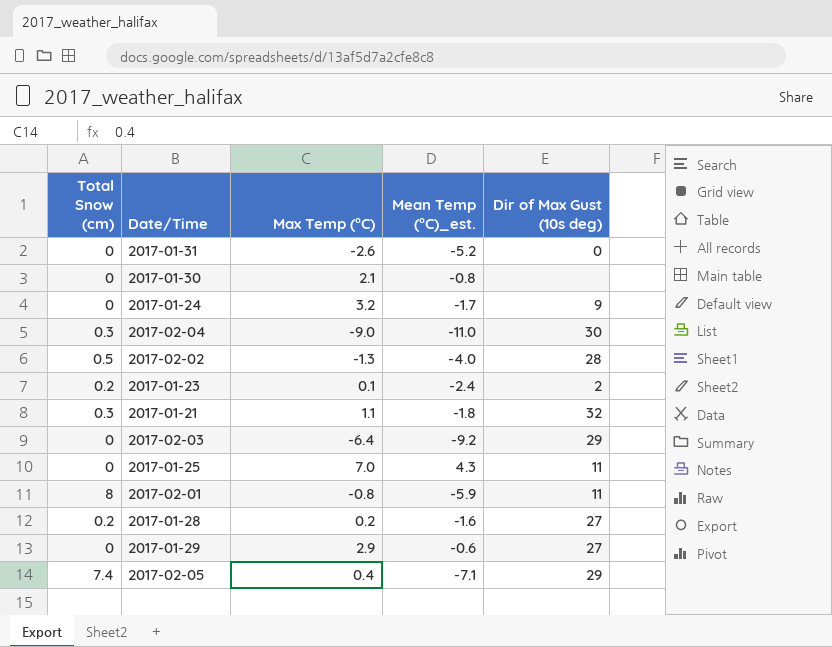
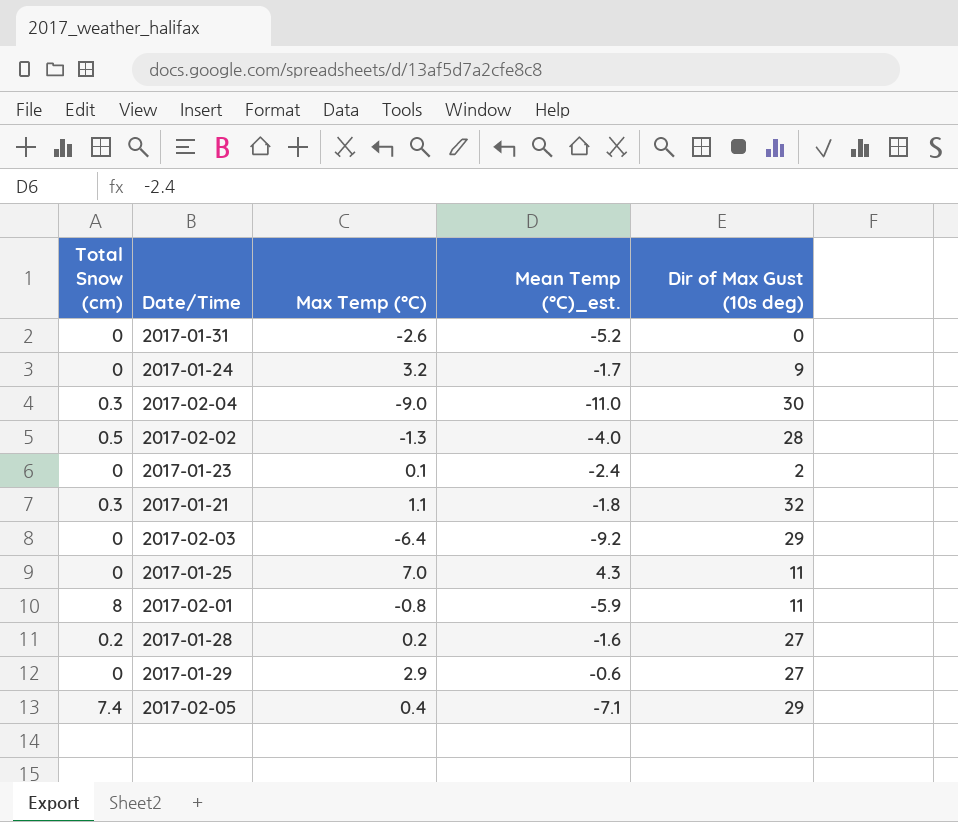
row 2017-01-30: 0 | 2.1 | -0.8 | none -> none
2017-01-23 | Total Snow (cm): 0.2 -> 0

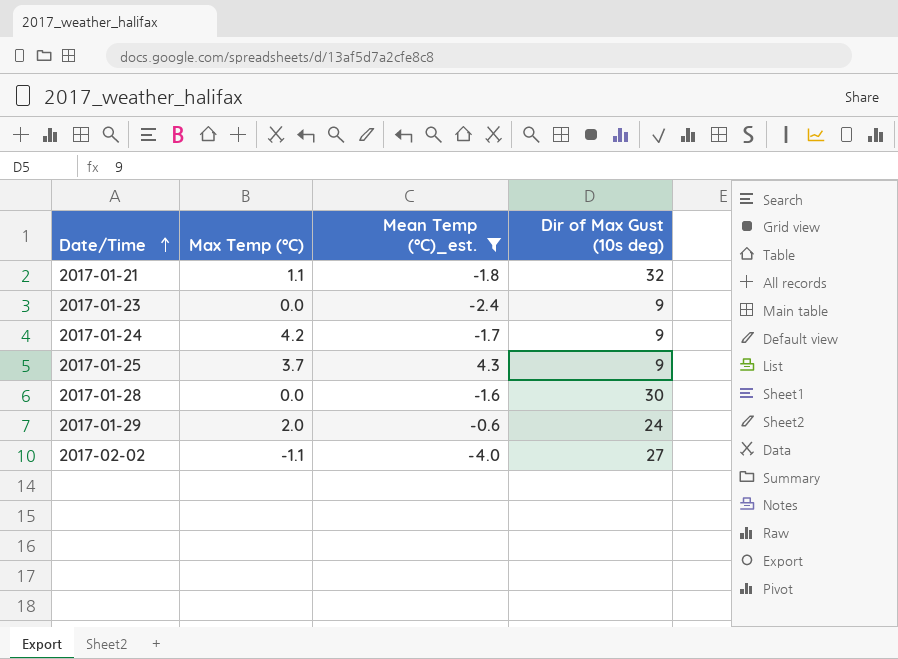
filter: none -> Mean Temp (°C)_est. >= -4.0
row order: none -> Date/Time ascending
column Total Snow (cm) | position: 1 -> none
2017-01-23 | Max Temp (°C): 0.1 -> 0.0
2017-01-23 | Dir of Max Gust (10s deg): 2 -> 9
2017-01-24 | Max Temp (°C): 3.2 -> 4.2
2017-01-25 | Max Temp (°C): 7.0 -> 3.7
2017-01-25 | Dir of Max Gust (10s deg): 11 -> 9
2017-01-28 | Max Temp (°C): 0.2 -> 0.0
2017-01-28 | Dir of Max Gust (10s deg): 27 -> 30
2017-01-29 | Max Temp (°C): 2.9 -> 2.0
2017-01-29 | Dir of Max Gust (10s deg): 27 -> 24
2017-02-02 | Max Temp (°C): -1.3 -> -1.1
2017-02-02 | Dir of Max Gust (10s deg): 28 -> 27

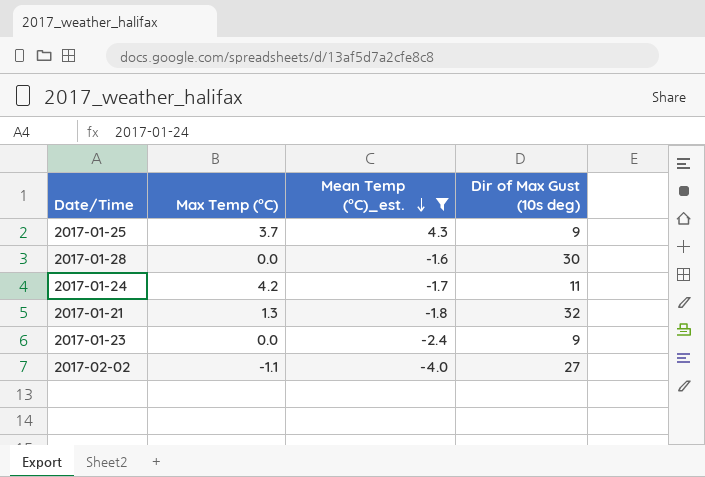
row order: Date/Time ascending -> Mean Temp (°C)_est. descending
row 2017-01-29: 2.0 | -0.6 | 24 -> none
2017-01-24 | Dir of Max Gust (10s deg): 9 -> 11
2017-01-21 | Max Temp (°C): 1.1 -> 1.3

